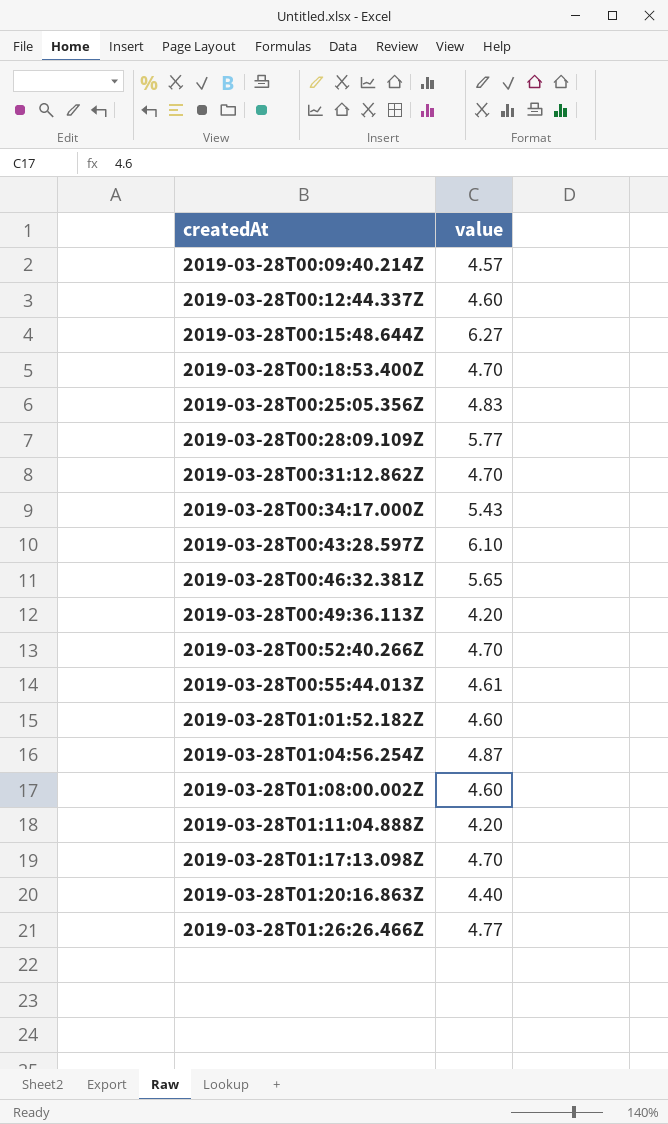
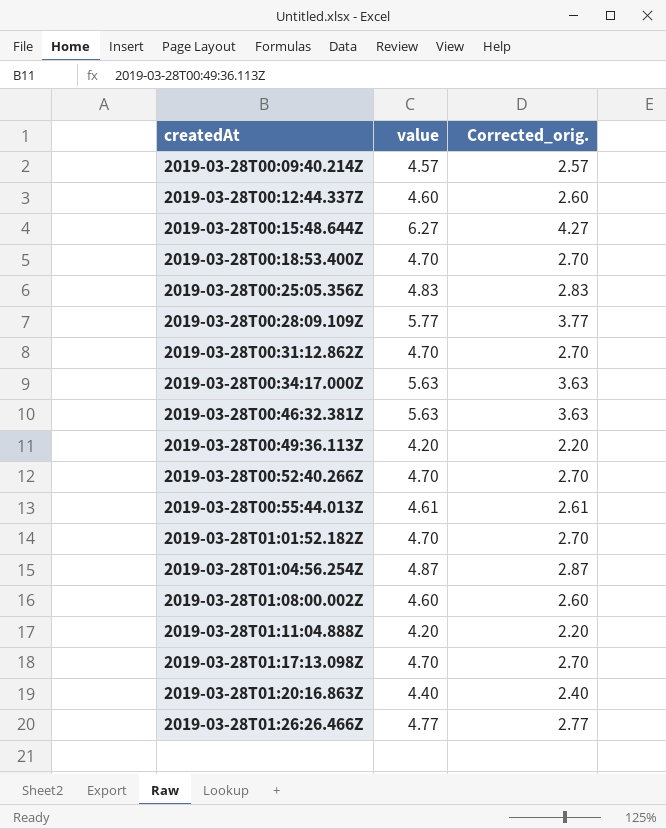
column Corrected_orig. | formula: none -> [value] - 2
row 2019-03-28T00:43:28.597Z: 6.10 -> none
2019-03-28T00:34:17.000Z | value: 5.43 -> 5.63
2019-03-28T00:46:32.381Z | value: 5.65 -> 5.63
2019-03-28T01:01:52.182Z | value: 4.60 -> 4.70

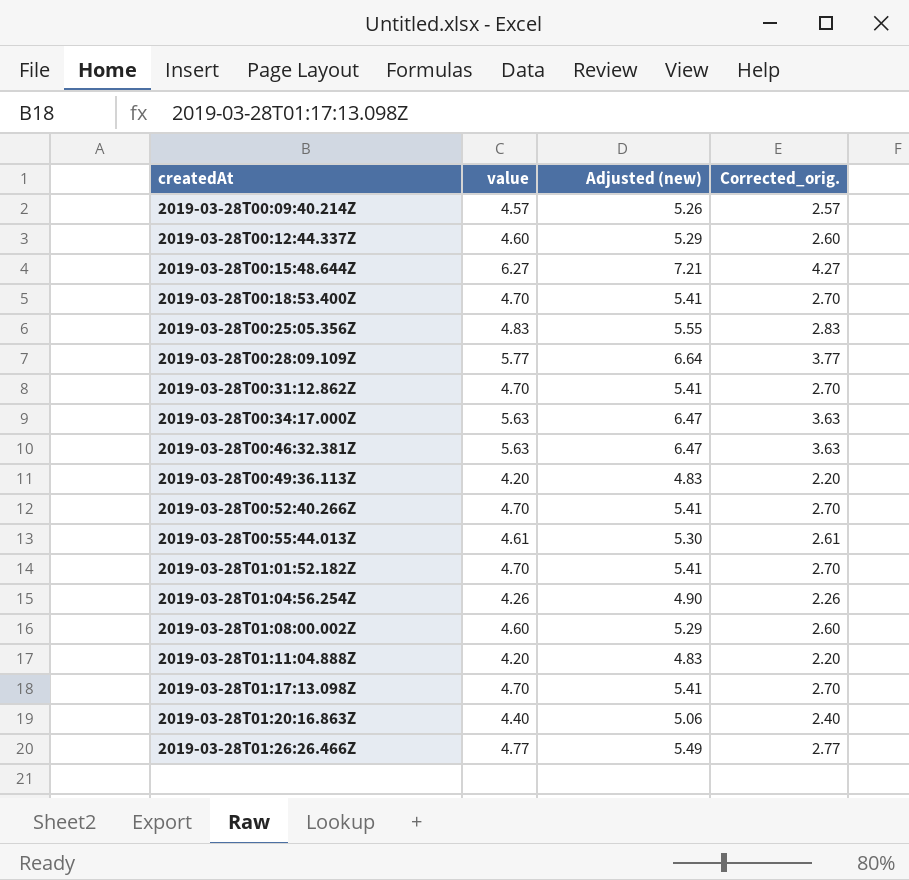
column Adjusted (new) | formula: none -> [value] * 1.15
2019-03-28T01:04:56.254Z | value: 4.87 -> 4.26
2019-03-28T01:04:56.254Z | Corrected_orig.: 2.87 -> 2.26

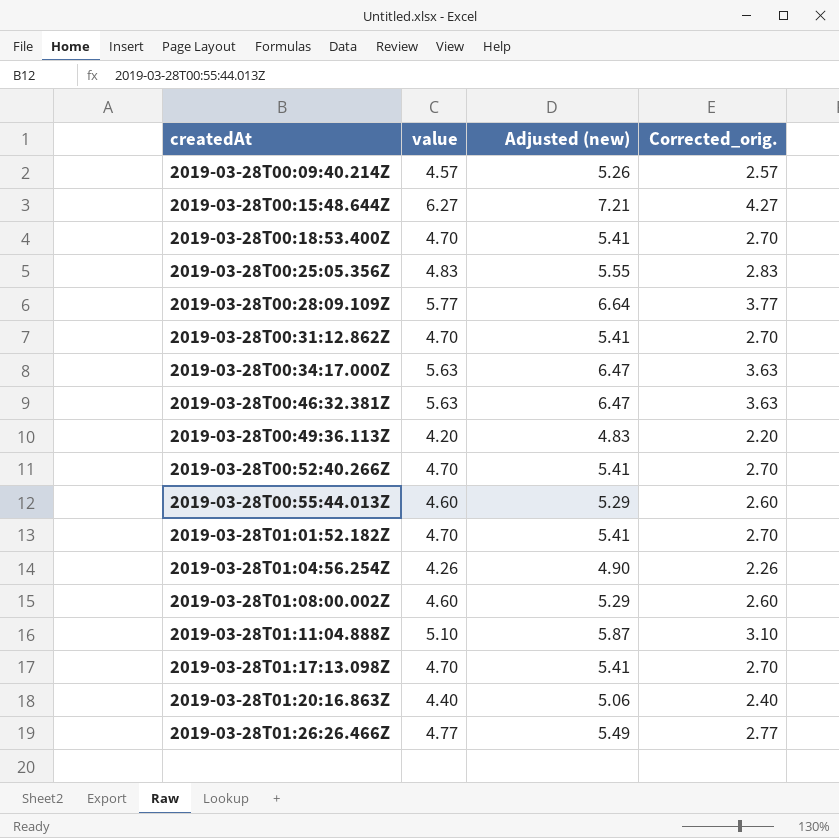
row 2019-03-28T00:12:44.337Z: 4.60 | 5.29 | 2.60 -> none
2019-03-28T00:55:44.013Z | value: 4.61 -> 4.60
2019-03-28T00:55:44.013Z | Adjusted (new): 5.30 -> 5.29
2019-03-28T00:55:44.013Z | Corrected_orig.: 2.61 -> 2.60
2019-03-28T01:11:04.888Z | value: 4.20 -> 5.10
2019-03-28T01:11:04.888Z | Adjusted (new): 4.83 -> 5.87
2019-03-28T01:11:04.888Z | Corrected_orig.: 2.20 -> 3.10

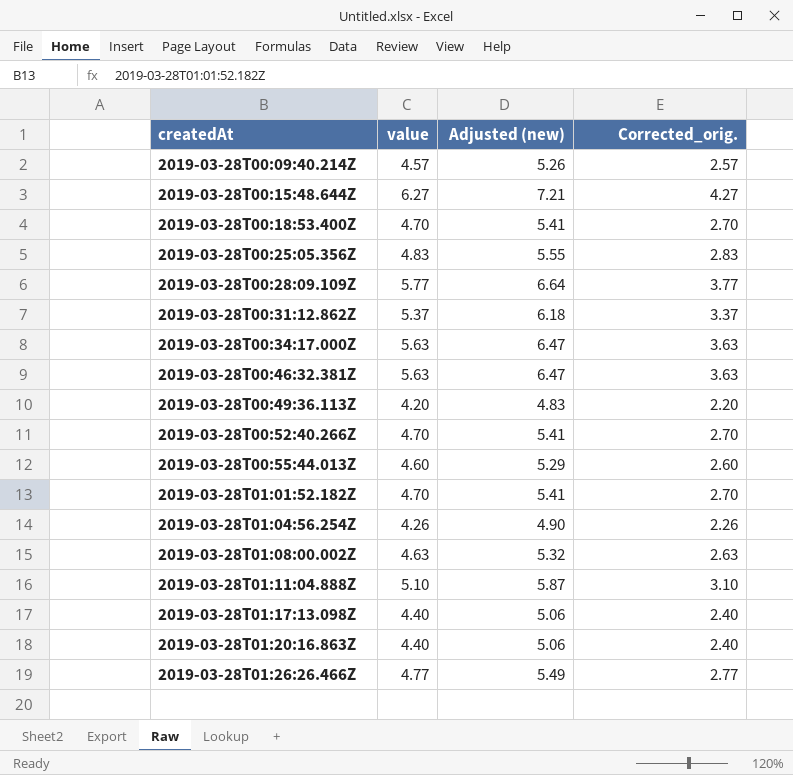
2019-03-28T00:31:12.862Z | value: 4.70 -> 5.37
2019-03-28T00:31:12.862Z | Adjusted (new): 5.41 -> 6.18
2019-03-28T00:31:12.862Z | Corrected_orig.: 2.70 -> 3.37
2019-03-28T01:08:00.002Z | value: 4.60 -> 4.63
2019-03-28T01:08:00.002Z | Adjusted (new): 5.29 -> 5.32
2019-03-28T01:08:00.002Z | Corrected_orig.: 2.60 -> 2.63
2019-03-28T01:17:13.098Z | value: 4.70 -> 4.40
2019-03-28T01:17:13.098Z | Adjusted (new): 5.41 -> 5.06
2019-03-28T01:17:13.098Z | Corrected_orig.: 2.70 -> 2.40

